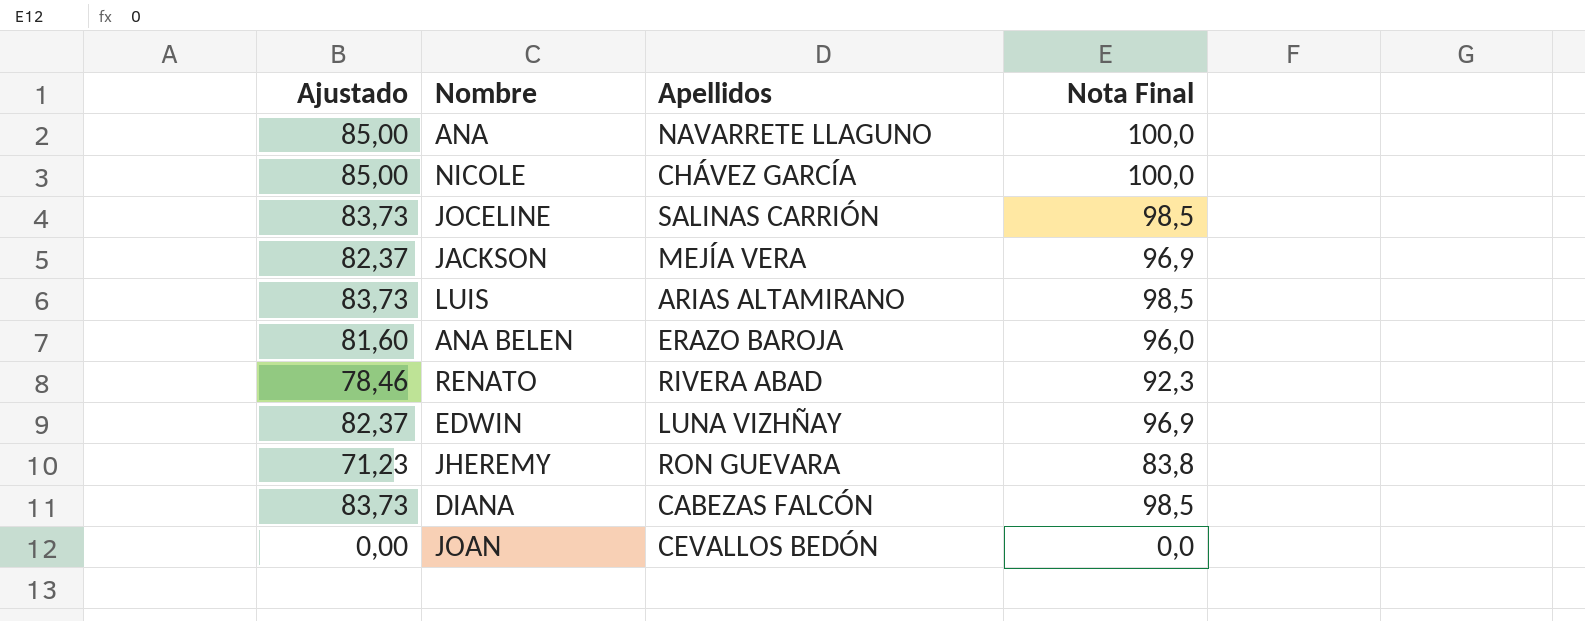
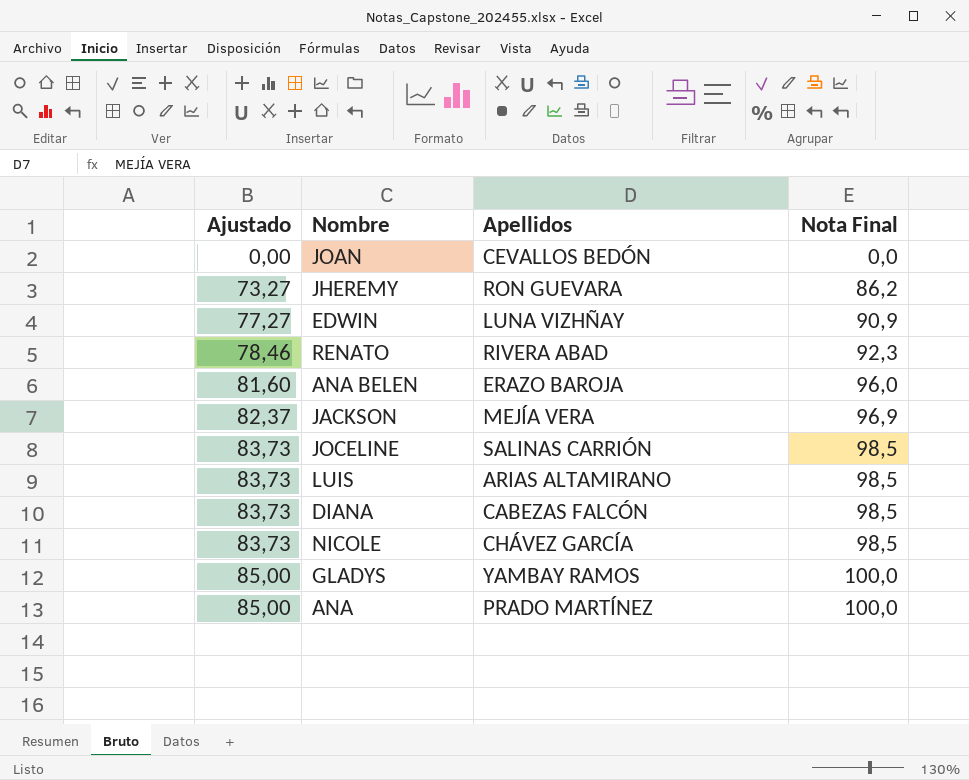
row order: none -> Ajustado ascending
JHEREMY | Ajustado: 71,23 -> 73,27
JHEREMY | Nota Final: 83,8 -> 86,2
EDWIN | Ajustado: 82,37 -> 77,27
EDWIN | Nota Final: 96,9 -> 90,9
NICOLE | Ajustado: 85,00 -> 83,73
NICOLE | Nota Final: 100,0 -> 98,5
row GLADYS: none -> 85,00 | YAMBAY RAMOS | 100,0
ANA | Apellidos: NAVARRETE LLAGUNO -> PRADO MARTÍNEZ

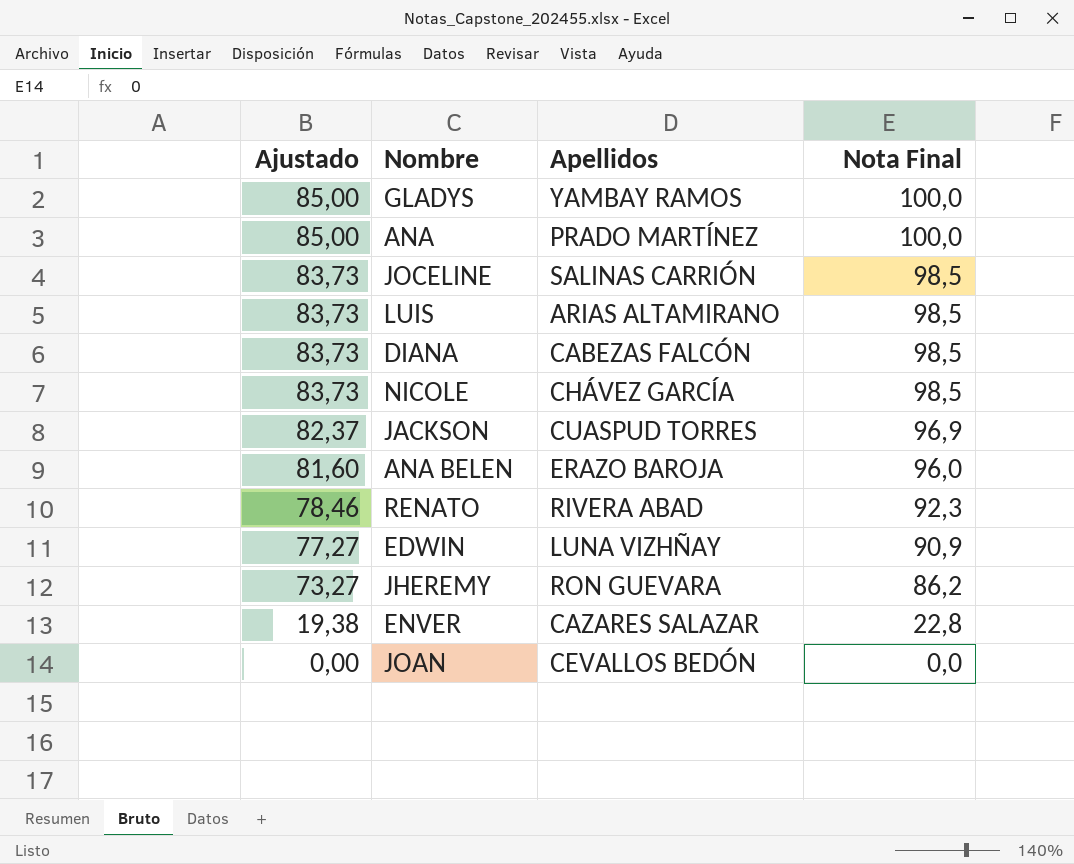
row order: Ajustado ascending -> Ajustado descending
JACKSON | Apellidos: MEJÍA VERA -> CUASPUD TORRES
row ENVER: none -> 19,38 | CAZARES SALAZAR | 22,8

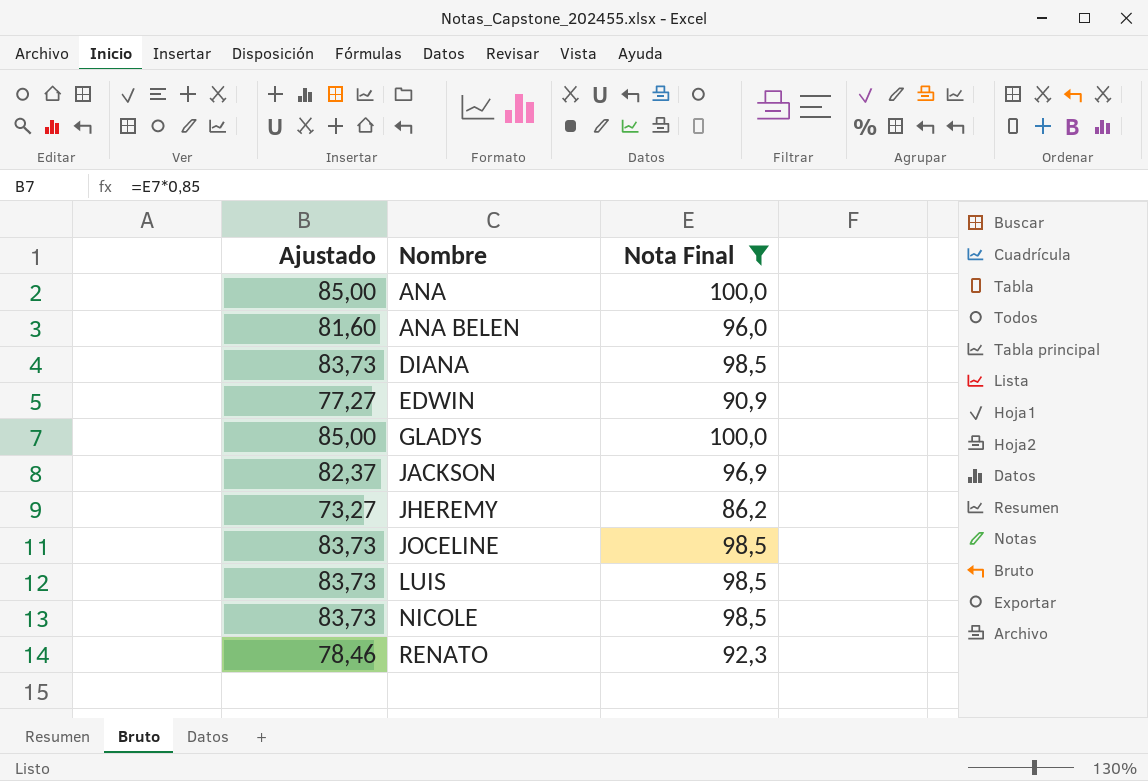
filter: none -> Nota Final >= 86,2
row order: Ajustado descending -> Nombre ascending
column Apellidos | position: 3 -> none

